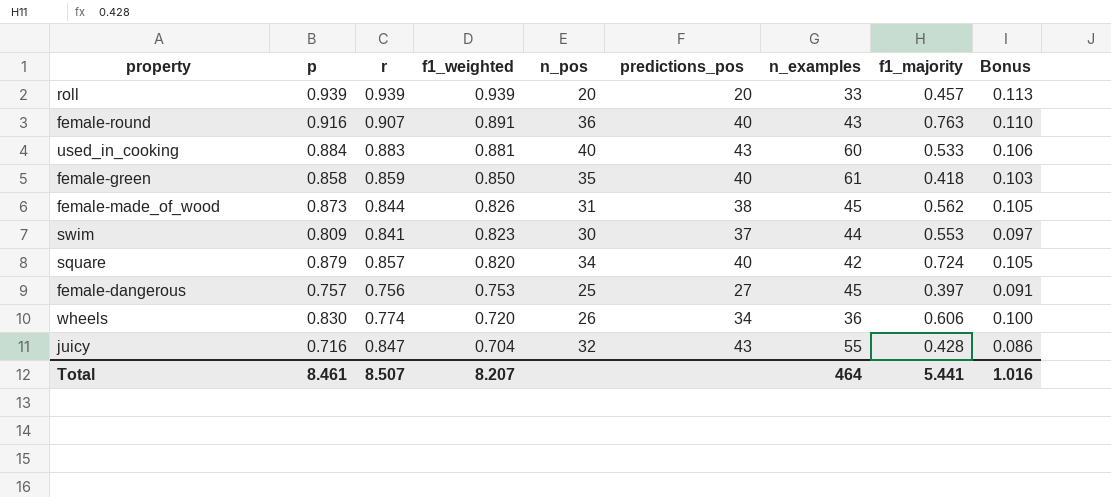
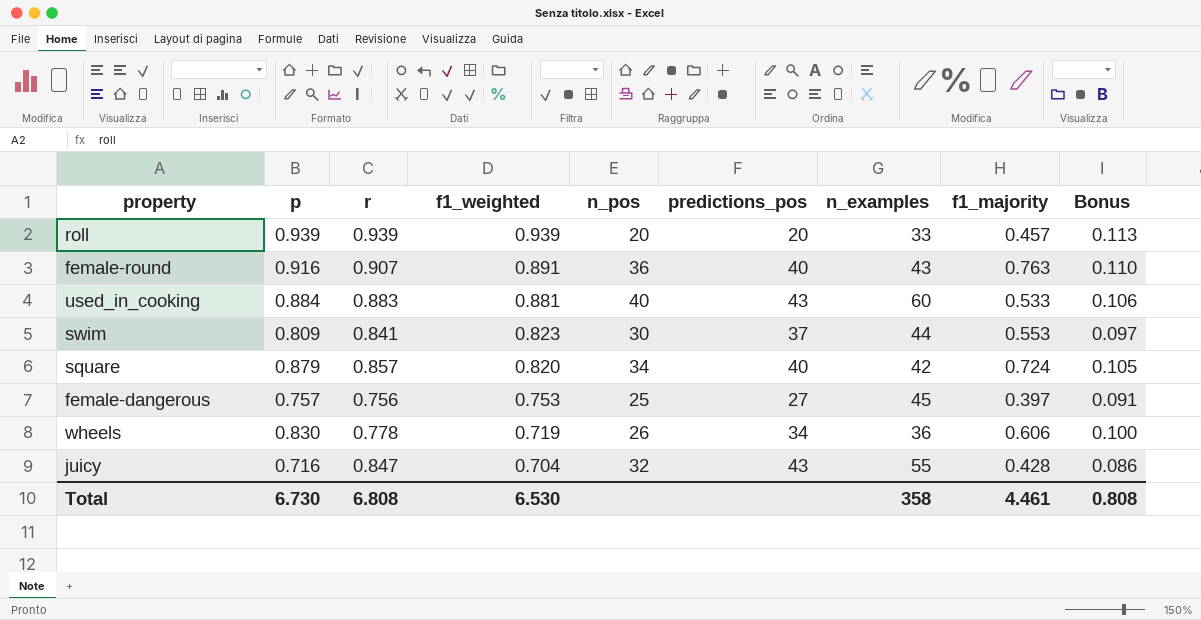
row female-green: 0.858 | 0.859 | 0.850 | 35 | 40 | 61 | 0.418 | 0.103 -> none
row female-made_of_wood: 0.873 | 0.844 | 0.826 | 31 | 38 | 45 | 0.562 | 0.105 -> none
wheels | r: 0.774 -> 0.778
wheels | f1_weighted: 0.720 -> 0.719
Total | p: 8.461 -> 6.730
Total | r: 8.507 -> 6.808
Total | f1_weighted: 8.207 -> 6.530
Total | n_examples: 464 -> 358
Total | f1_majority: 5.441 -> 4.461
Total | Bonus: 1.016 -> 0.808

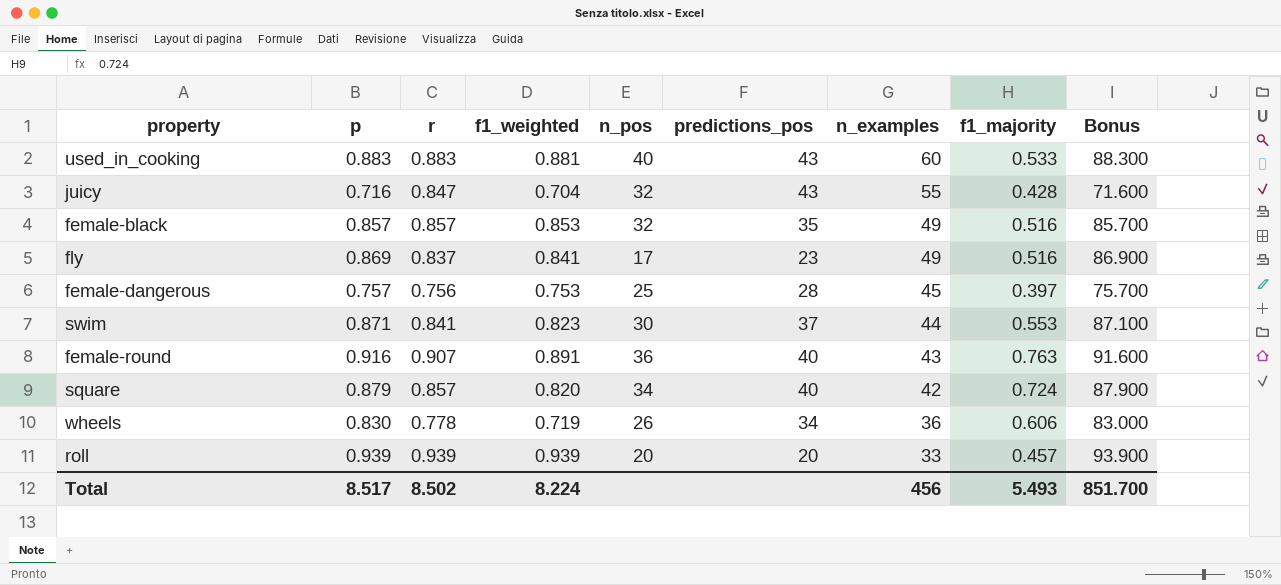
row order: f1_weighted descending -> n_examples descending
column Bonus | formula: [p] * 0.12 -> [p] * 100
used_in_cooking | p: 0.884 -> 0.883
row female-black: none -> 0.857 | 0.857 | 0.853 | 32 | 35 | 49 | 0.516 | 85.700
row fly: none -> 0.869 | 0.837 | 0.841 | 17 | 23 | 49 | 0.516 | 86.900
female-dangerous | predictions_pos: 27 -> 28
swim | p: 0.809 -> 0.871
Total | p: 6.730 -> 8.517
Total | r: 6.808 -> 8.502
Total | f1_weighted: 6.530 -> 8.224
Total | n_examples: 358 -> 456
Total | f1_majority: 4.461 -> 5.493
Total | Bonus: 0.808 -> 851.700

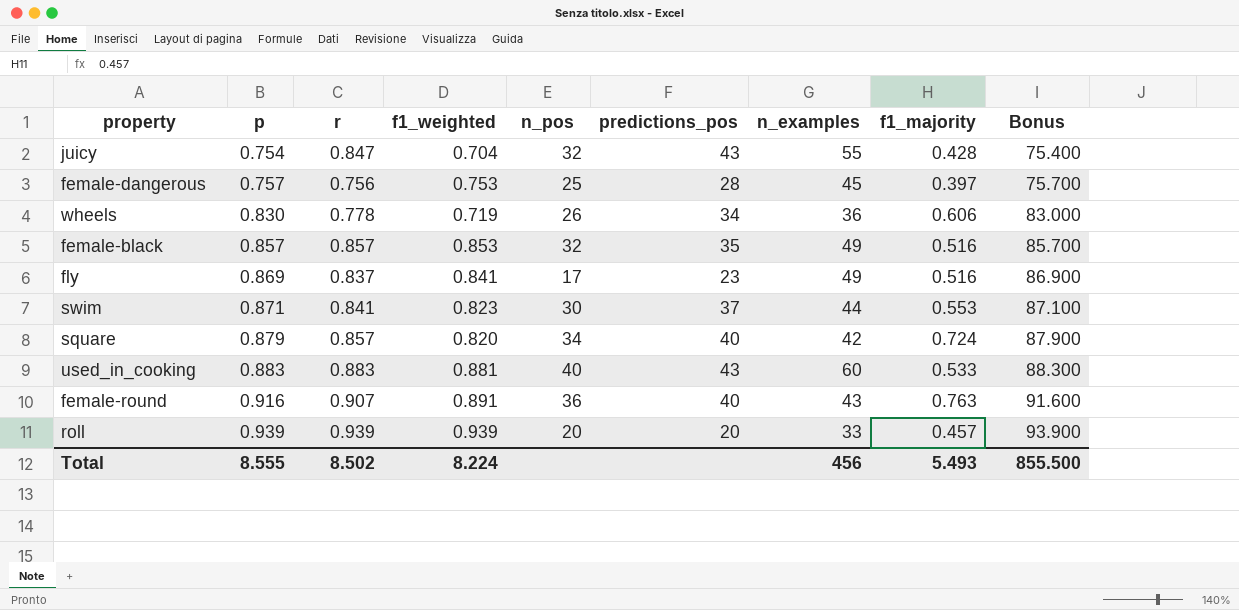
row order: n_examples descending -> p ascending
juicy | p: 0.716 -> 0.754
juicy | Bonus: 71.600 -> 75.400
Total | p: 8.517 -> 8.555
Total | Bonus: 851.700 -> 855.500

